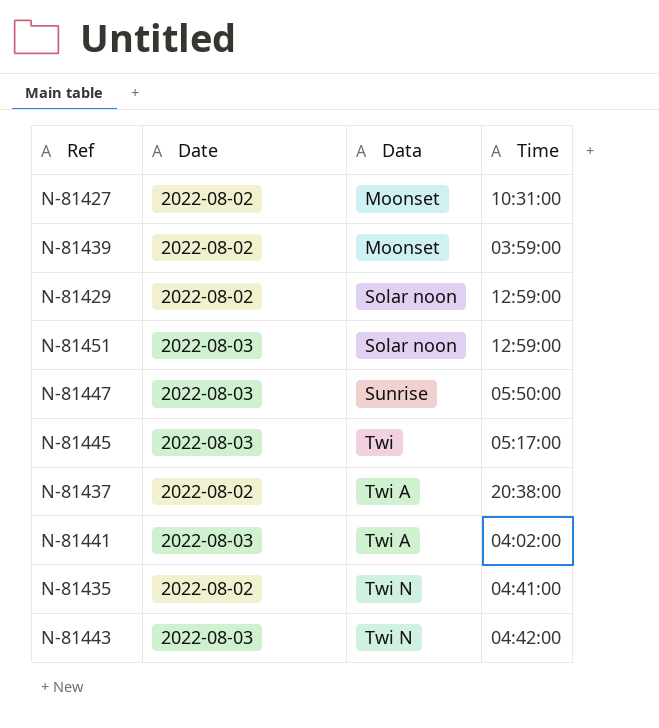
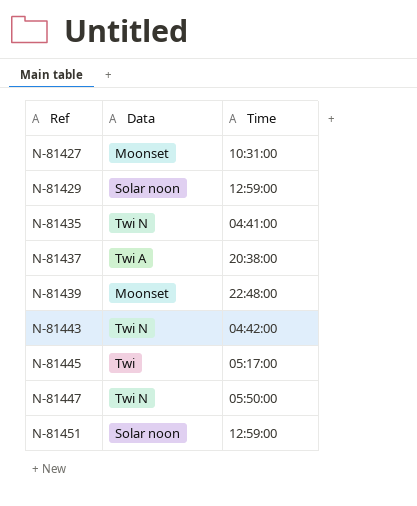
row order: Data ascending -> Ref ascending
column Date | position: 2 -> none
row N-81441: 2022-08-03 | Twi A | 04:02:00 -> none
N-81439 | Time: 03:59:00 -> 22:48:00
N-81447 | Data: Sunrise -> Twi N

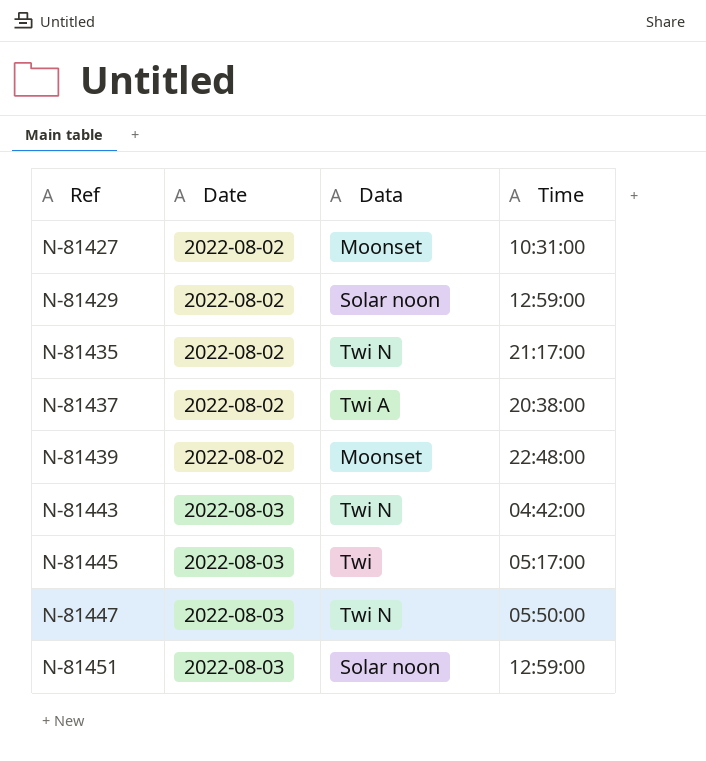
column Date | position: none -> 2
N-81435 | Time: 04:41:00 -> 21:17:00

